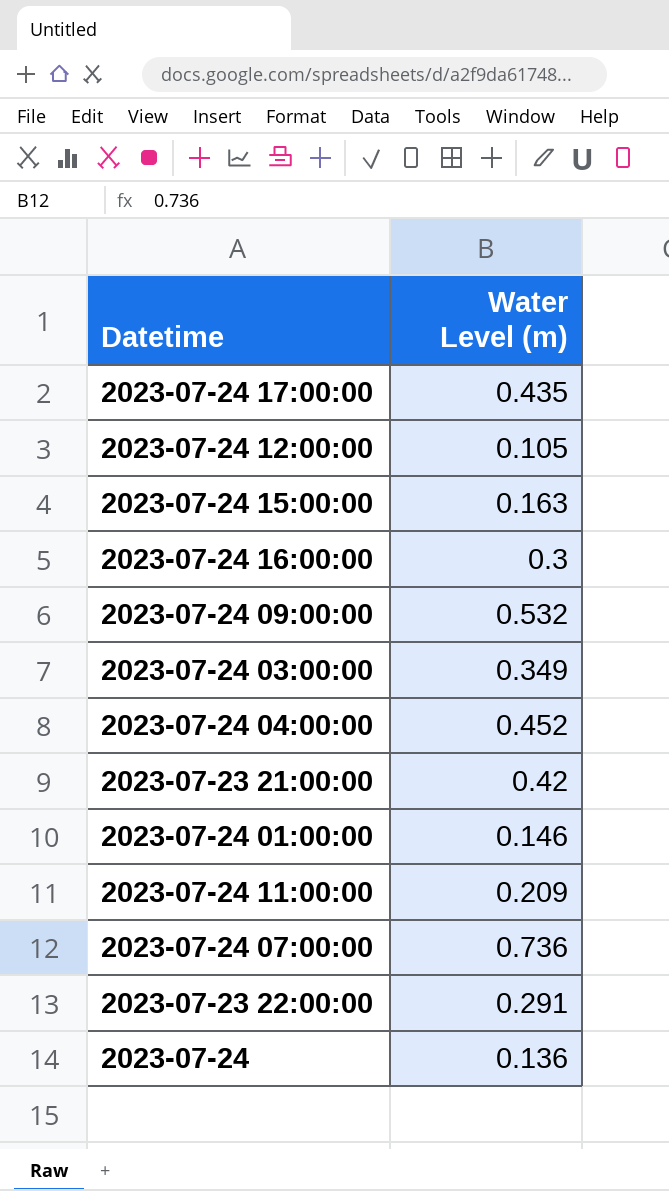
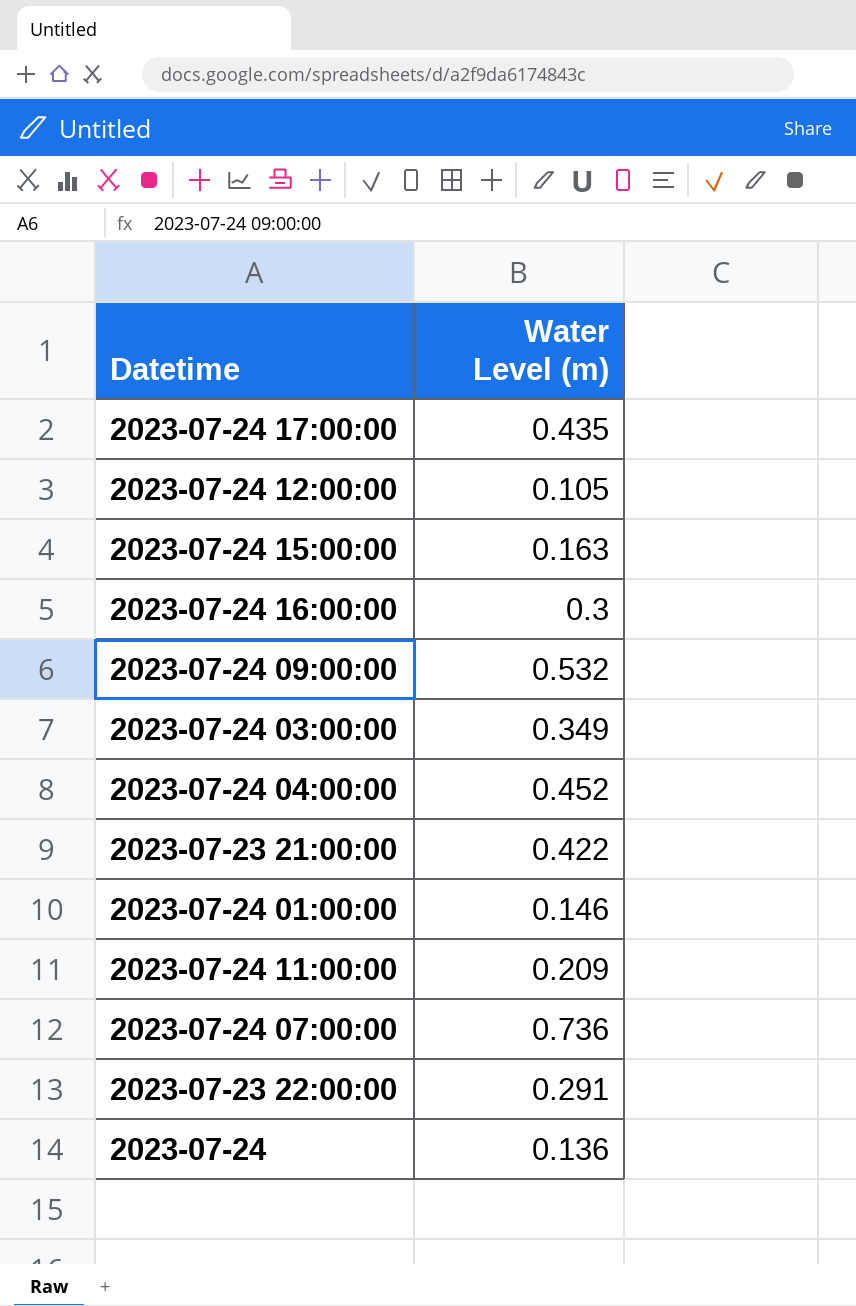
2023-07-23 21:00:00 | Water Level (m): 0.42 -> 0.422

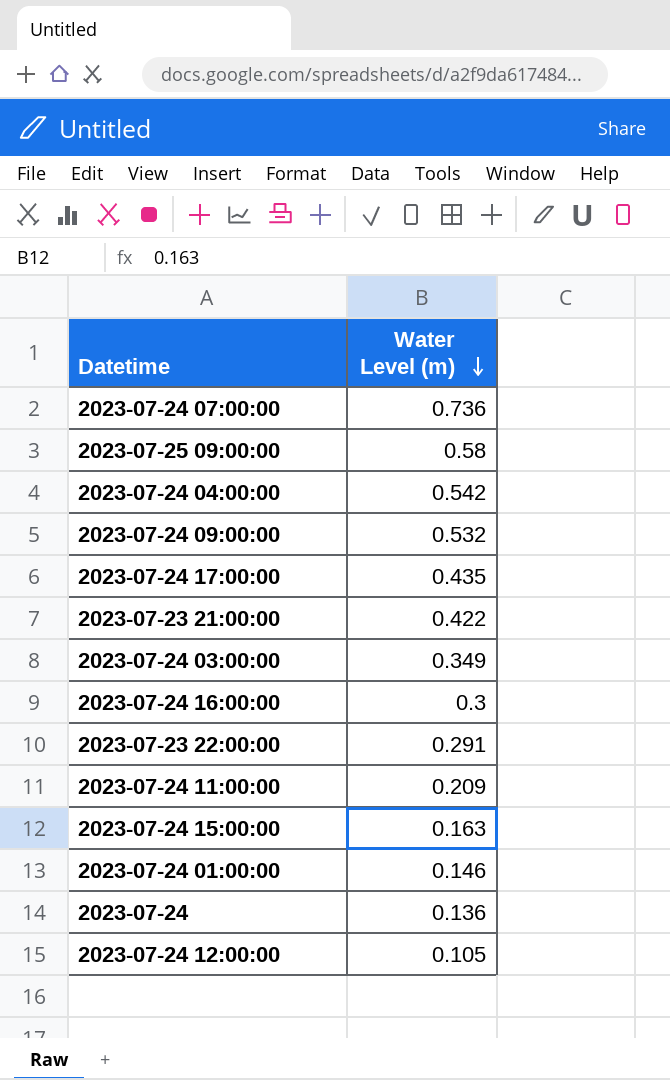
row order: none -> Water Level (m) descending
row 2023-07-25 09:00:00: none -> 0.58
2023-07-24 04:00:00 | Water Level (m): 0.452 -> 0.542

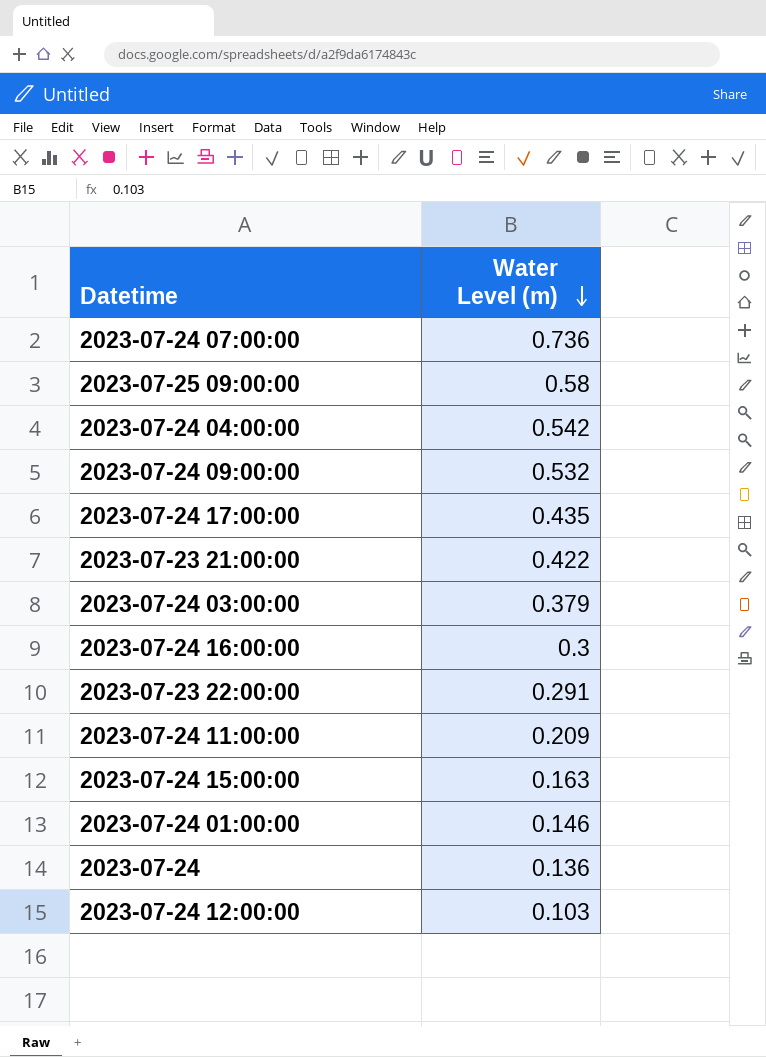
2023-07-24 03:00:00 | Water Level (m): 0.349 -> 0.379
2023-07-24 12:00:00 | Water Level (m): 0.105 -> 0.103

